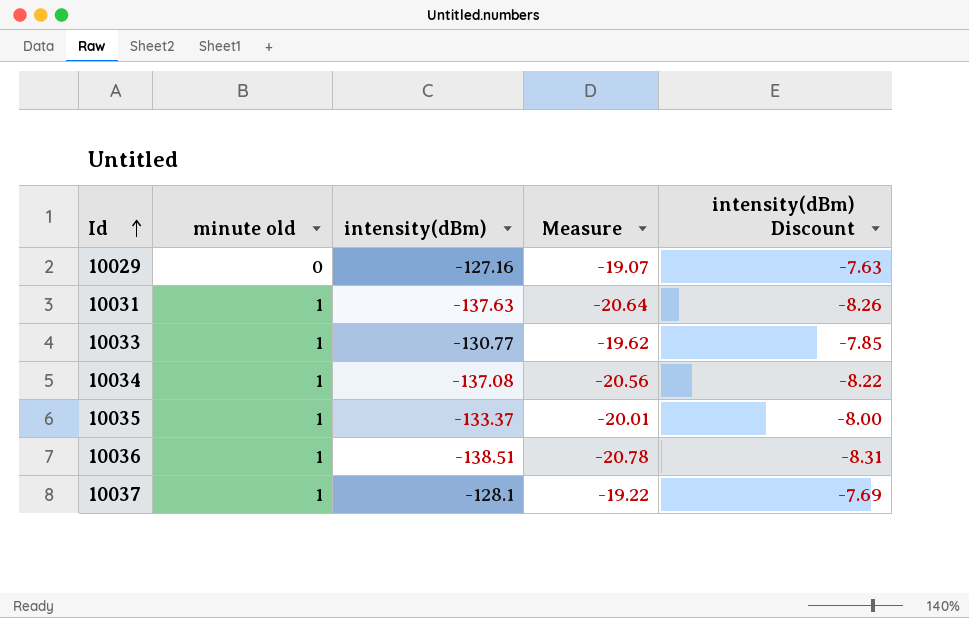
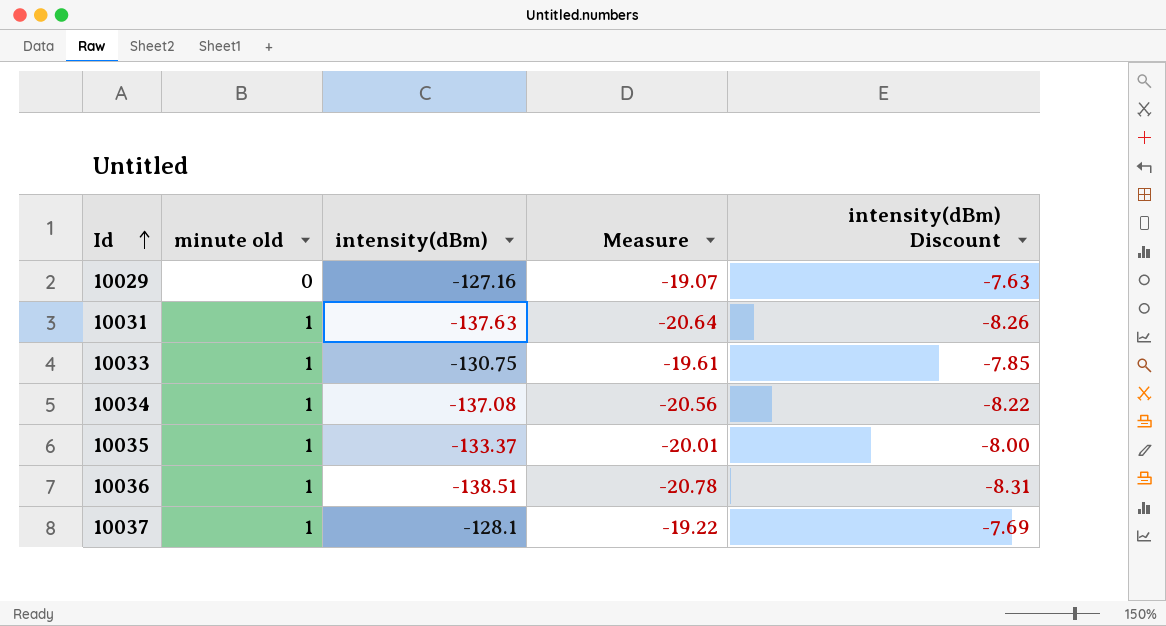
10033 | intensity(dBm): -130.77 -> -130.75
10033 | Measure: -19.62 -> -19.61

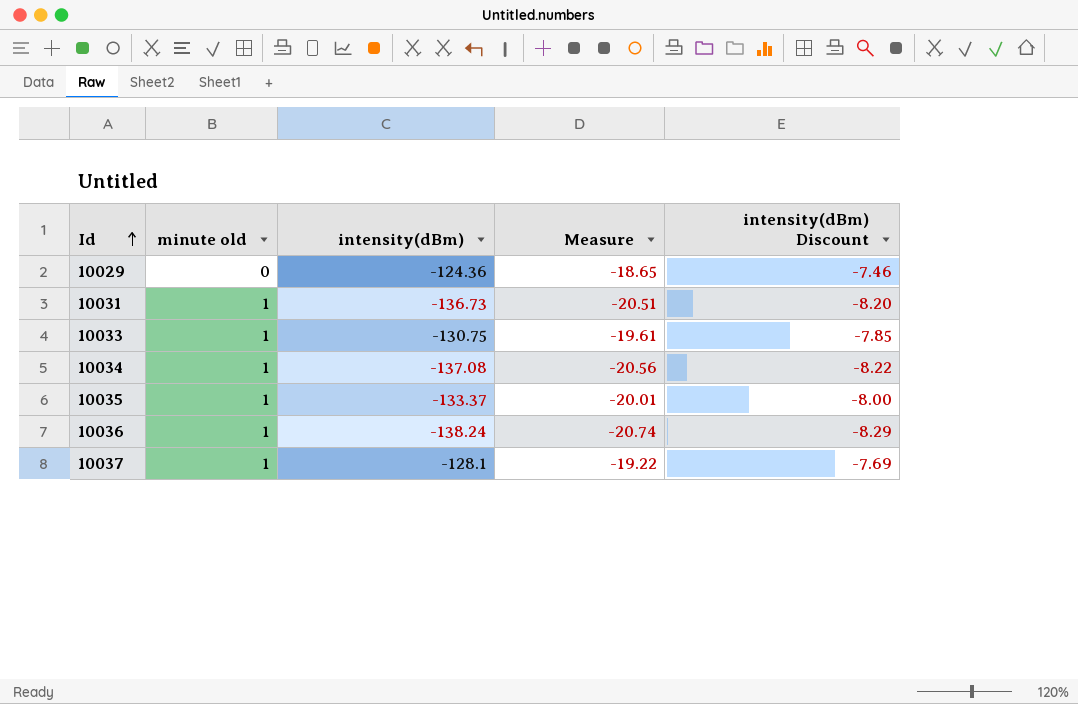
10029 | intensity(dBm): -127.16 -> -124.36
10029 | Measure: -19.07 -> -18.65
10029 | intensity(dBm) Discount: -7.63 -> -7.46
10031 | intensity(dBm): -137.63 -> -136.73
10031 | Measure: -20.64 -> -20.51
10031 | intensity(dBm) Discount: -8.26 -> -8.20
10036 | intensity(dBm): -138.51 -> -138.24
10036 | Measure: -20.78 -> -20.74
10036 | intensity(dBm) Discount: -8.31 -> -8.29

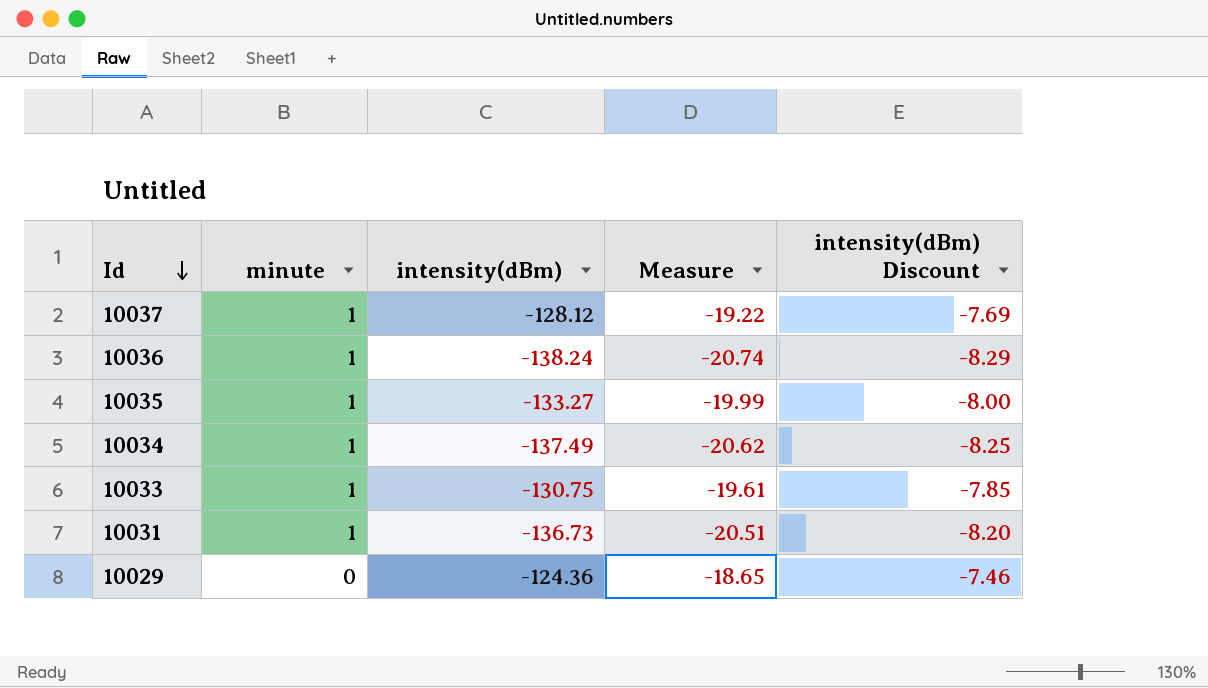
row order: Id ascending -> Id descending
column name: minute old -> minute
10037 | intensity(dBm): -128.1 -> -128.12
10035 | intensity(dBm): -133.37 -> -133.27
10035 | Measure: -20.01 -> -19.99
10034 | intensity(dBm): -137.08 -> -137.49
10034 | Measure: -20.56 -> -20.62
10034 | intensity(dBm) Discount: -8.22 -> -8.25

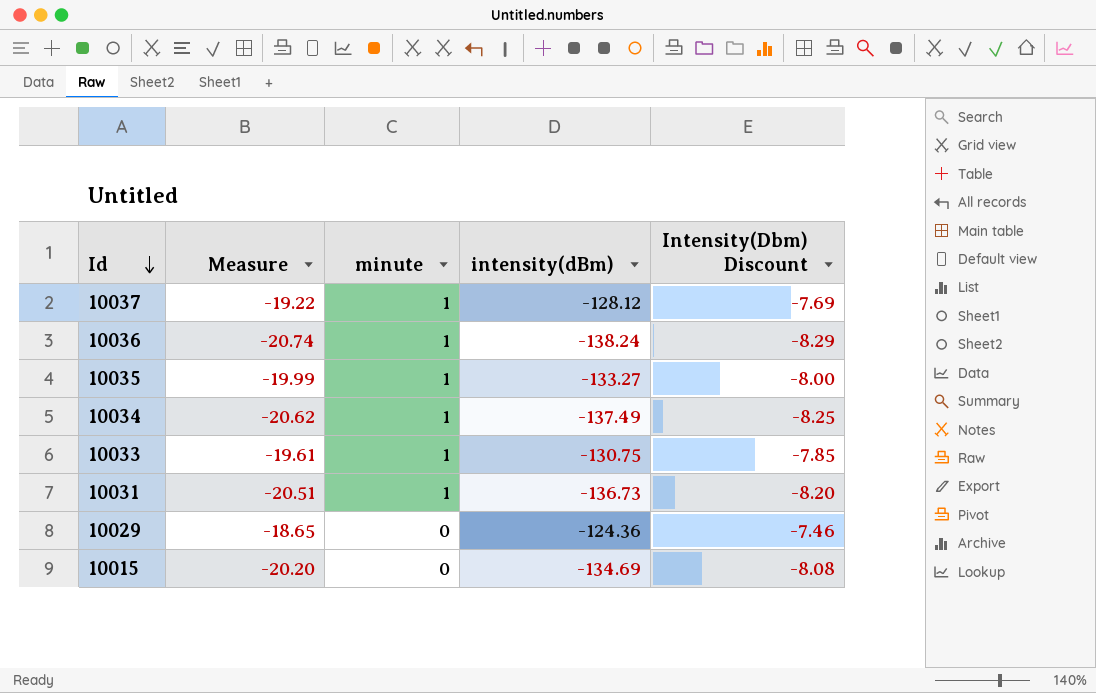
column Measure | position: 4 -> 2
column name: intensity(dBm) Discount -> Intensity(Dbm) Discount
row 10015: none -> -20.20 | 0 | -134.69 | -8.08

